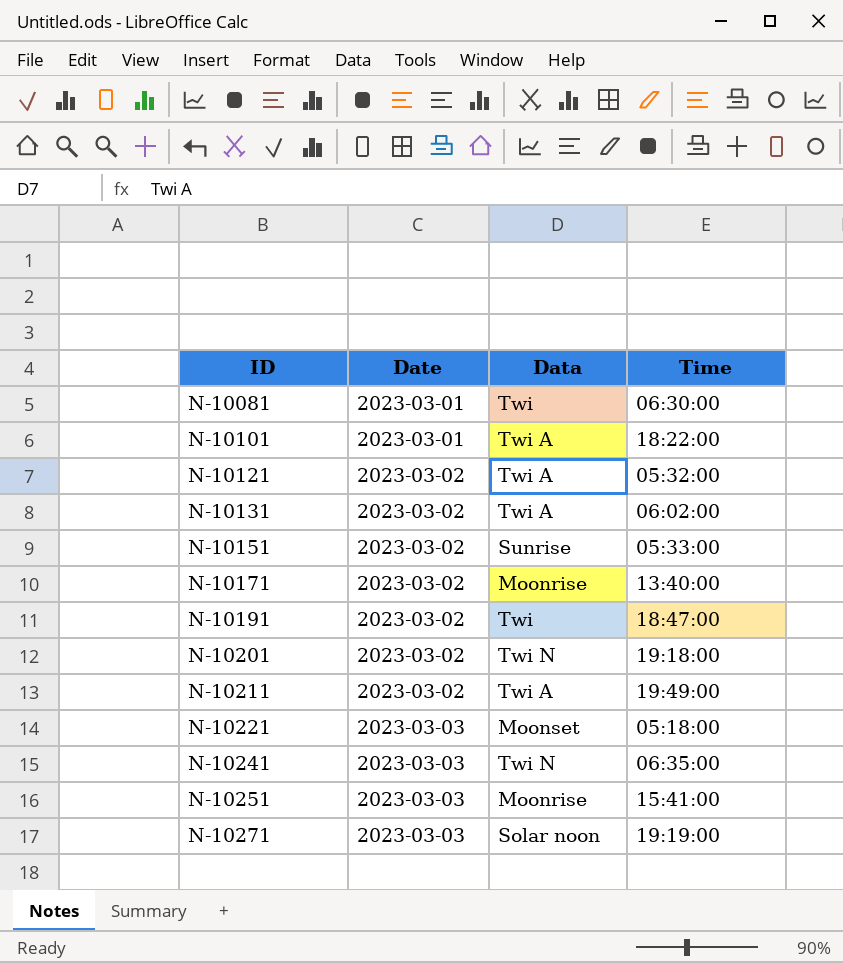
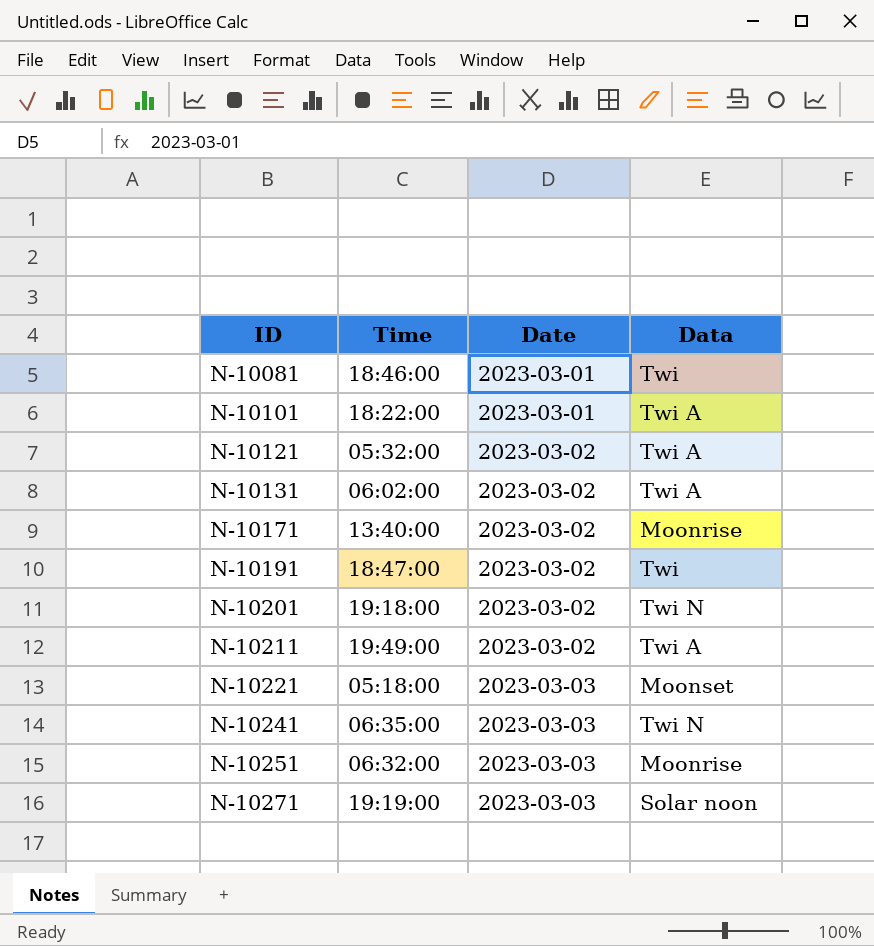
column Time | position: 4 -> 2
row N-10151: 2023-03-02 | Sunrise | 05:33:00 -> none
N-10081 | Time: 06:30:00 -> 18:46:00
N-10251 | Time: 15:41:00 -> 06:32:00

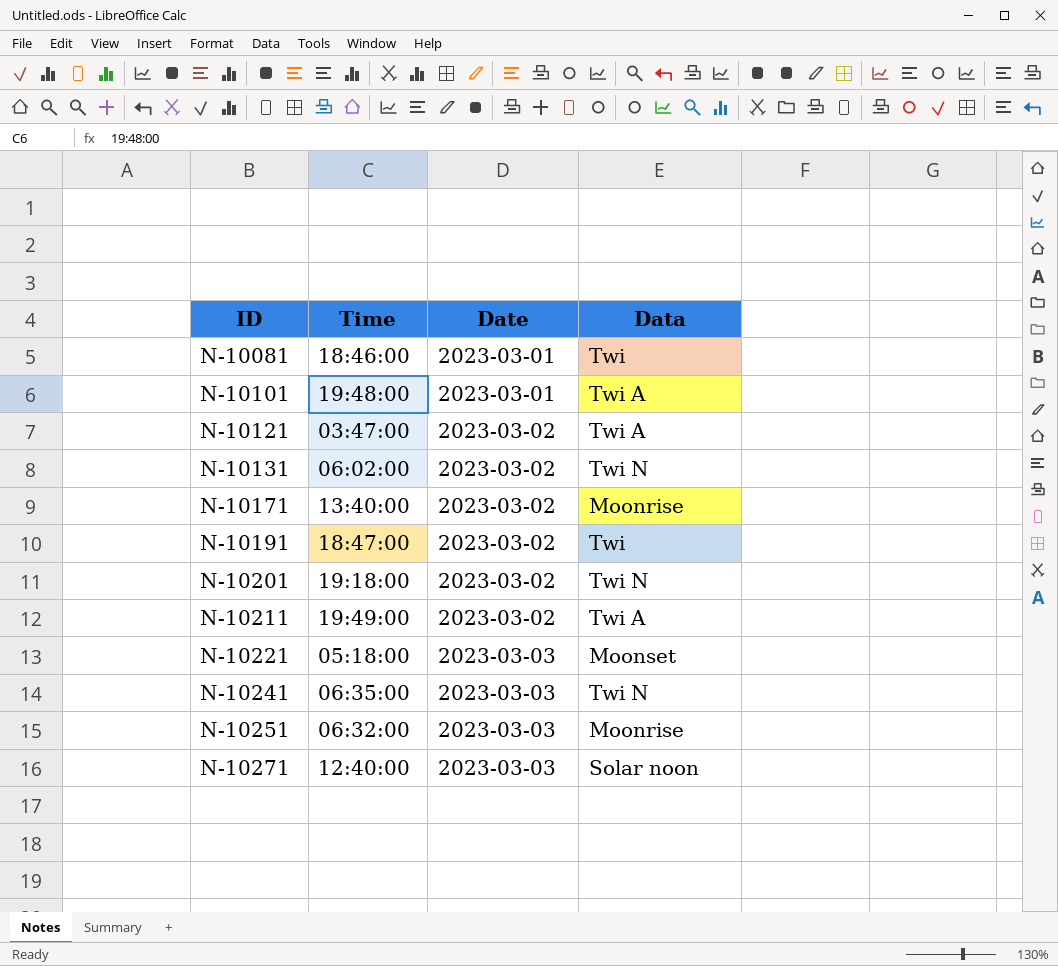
N-10101 | Time: 18:22:00 -> 19:48:00
N-10121 | Time: 05:32:00 -> 03:47:00
N-10131 | Data: Twi A -> Twi N
N-10271 | Time: 19:19:00 -> 12:40:00

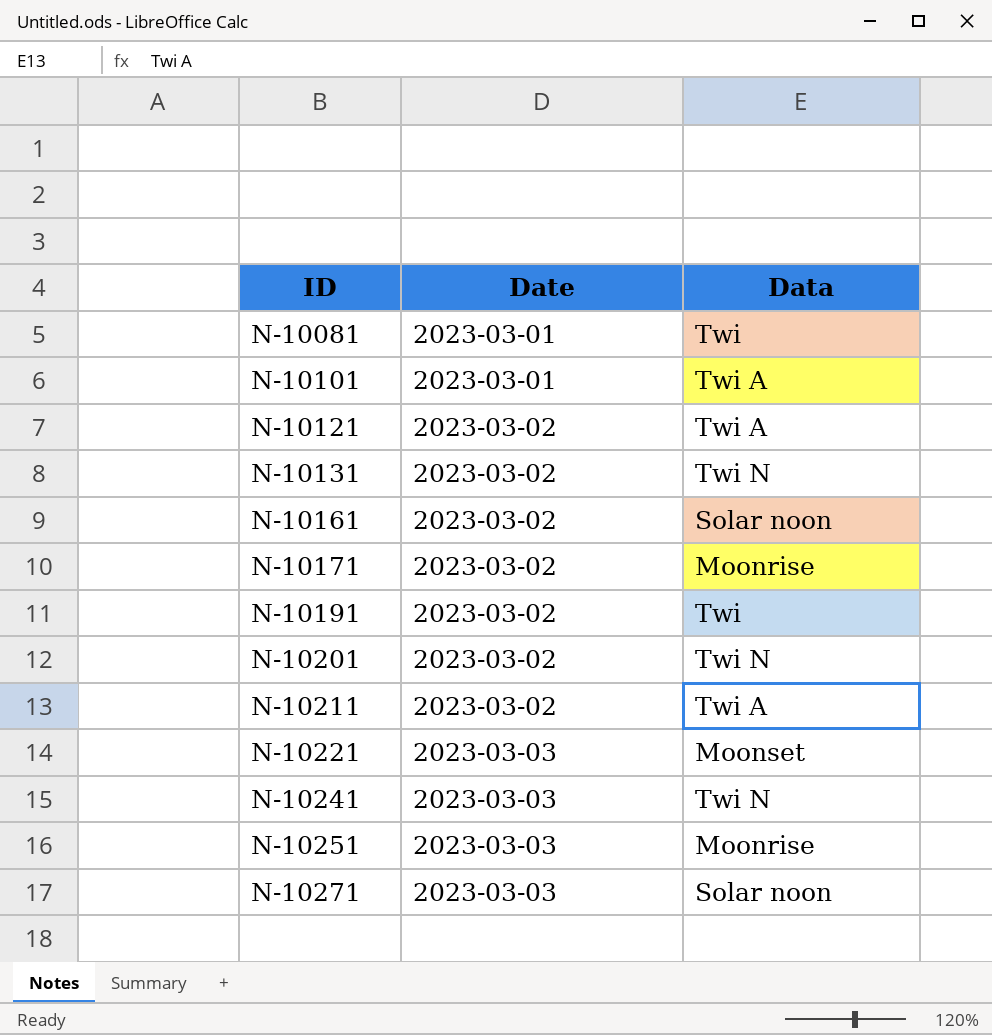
column Time | position: 2 -> none
row N-10161: none -> 2023-03-02 | Solar noon

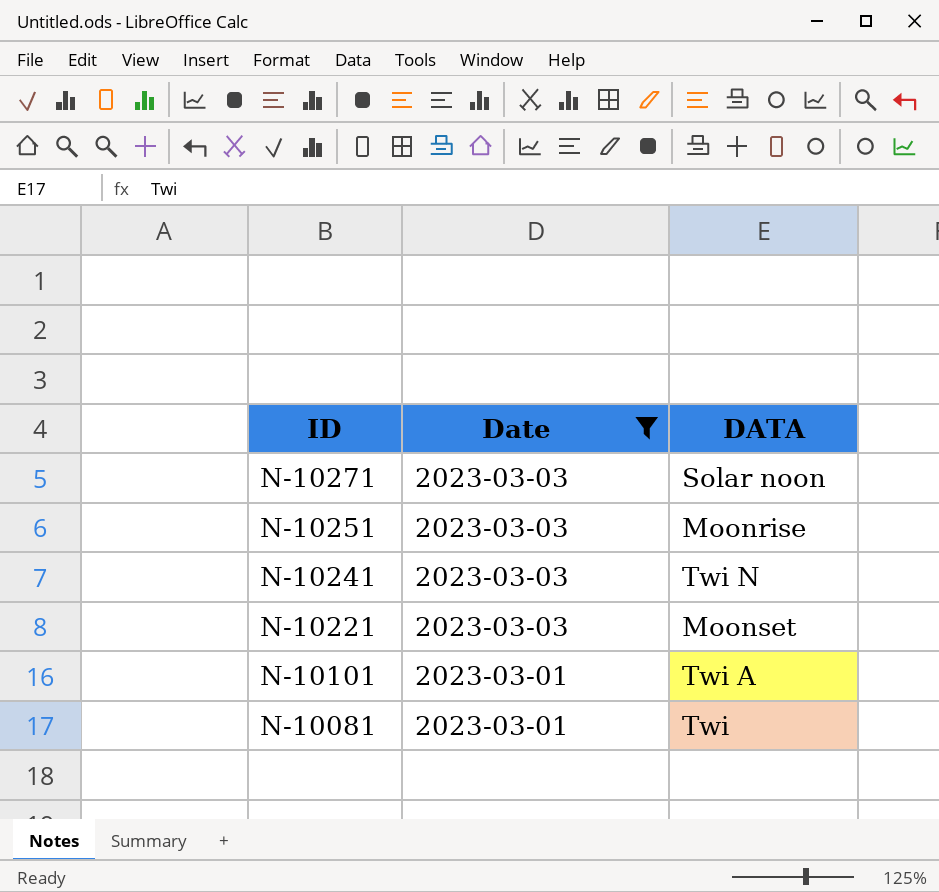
filter: none -> Date != 2023-03-02
row order: ID ascending -> ID descending
column name: Data -> DATA

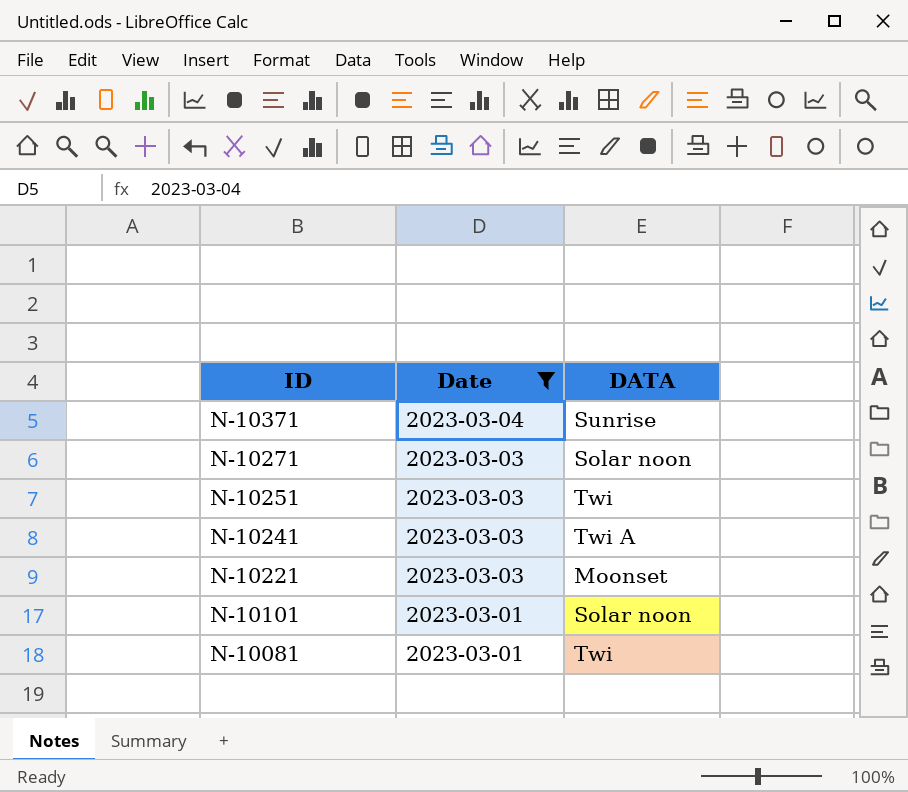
row N-10371: none -> 2023-03-04 | Sunrise
N-10251 | DATA: Moonrise -> Twi
N-10241 | DATA: Twi N -> Twi A
N-10101 | DATA: Twi A -> Solar noon

